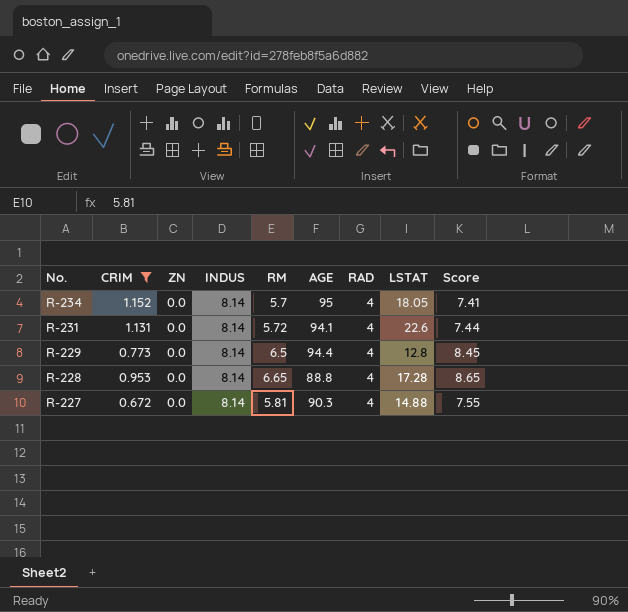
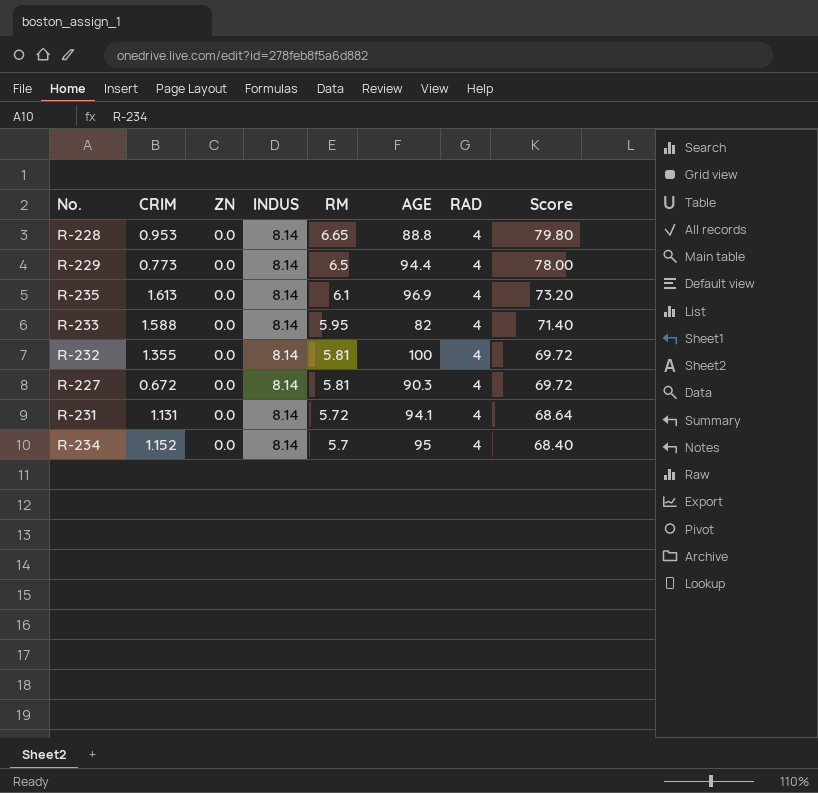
filter: CRIM <= 1.152 -> none
row order: No. descending -> RM descending
column LSTAT | position: 8 -> none
column Score | formula: [RM] * 1.3 -> [RM] * 12

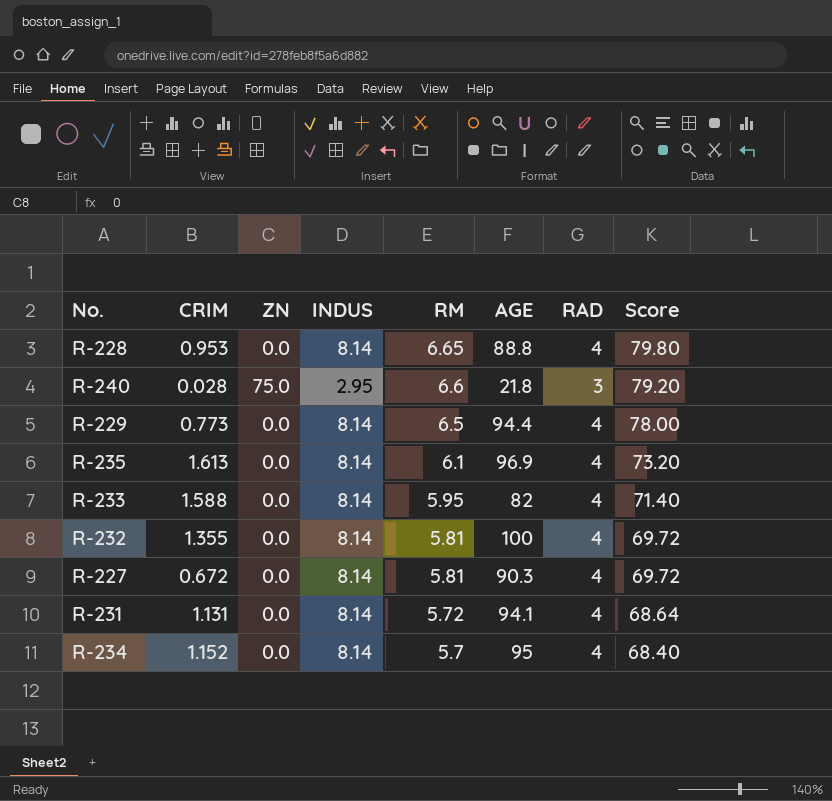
row R-240: none -> 0.028 | 75.0 | 2.95 | 6.6 | 21.8 | 3 | 79.20

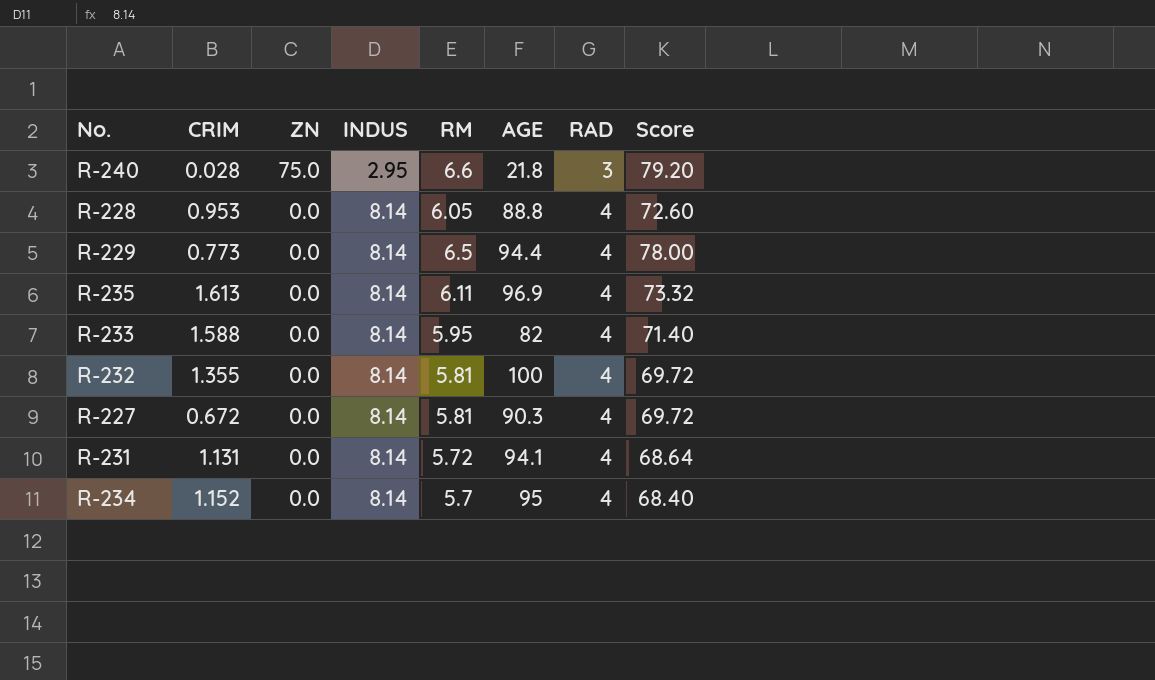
row order: RM descending -> ZN descending
R-228 | RM: 6.65 -> 6.05
R-228 | Score: 79.80 -> 72.60
R-235 | RM: 6.1 -> 6.11
R-235 | Score: 73.20 -> 73.32

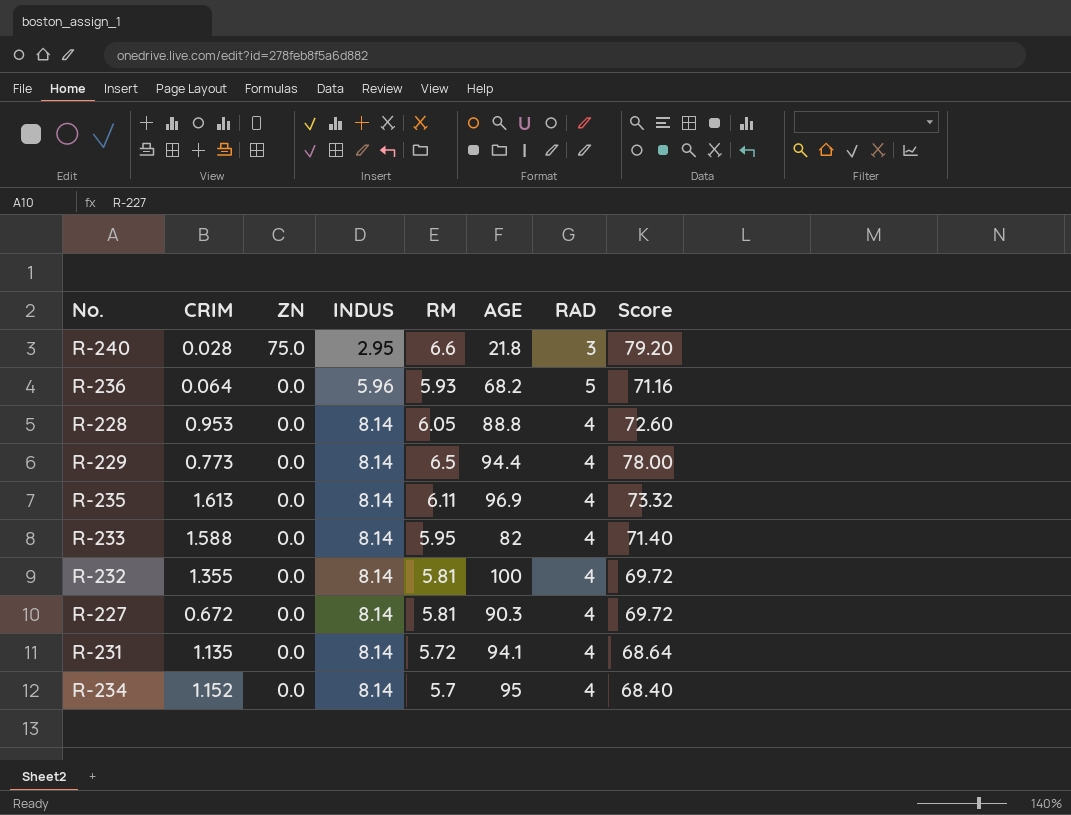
row R-236: none -> 0.064 | 0.0 | 5.96 | 5.93 | 68.2 | 5 | 71.16
R-231 | CRIM: 1.131 -> 1.135

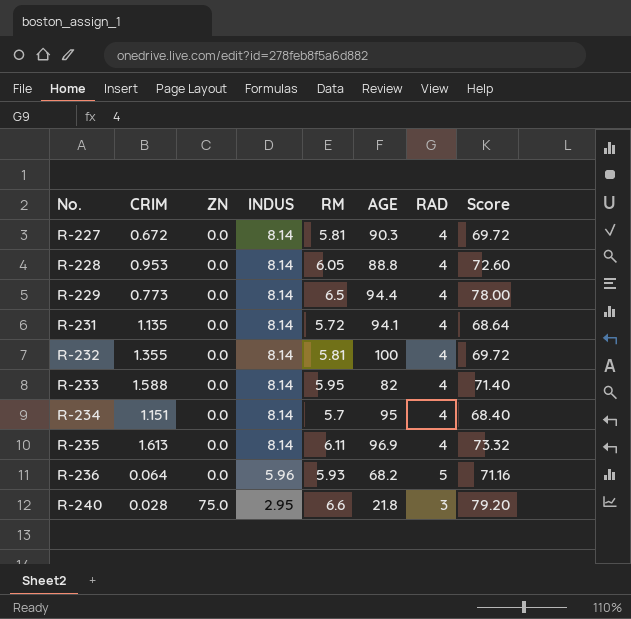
row order: ZN descending -> No. ascending
R-234 | CRIM: 1.152 -> 1.151

